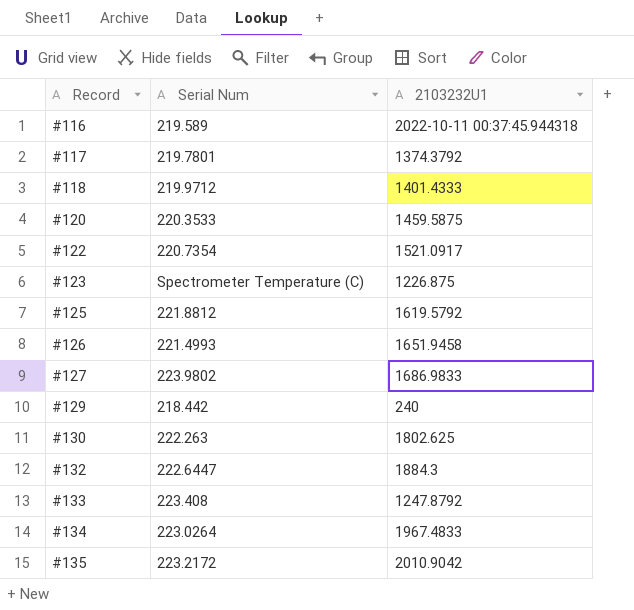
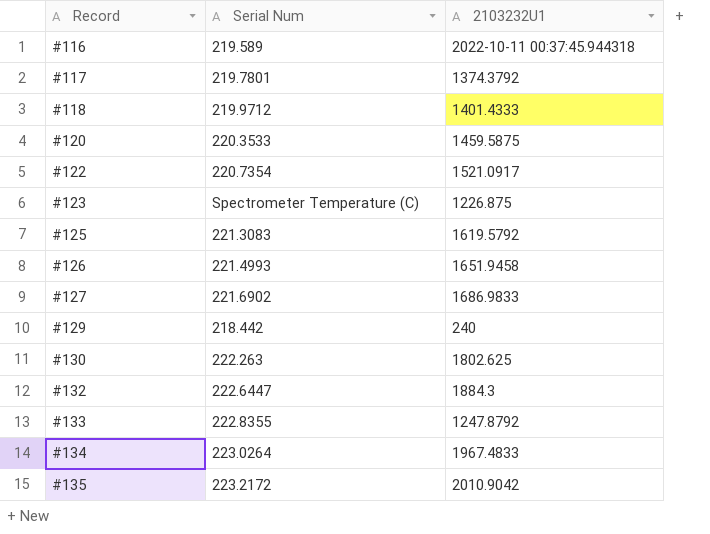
#125 | Serial Num: 221.8812 -> 221.3083
#127 | Serial Num: 223.9802 -> 221.6902
#133 | Serial Num: 223.408 -> 222.8355

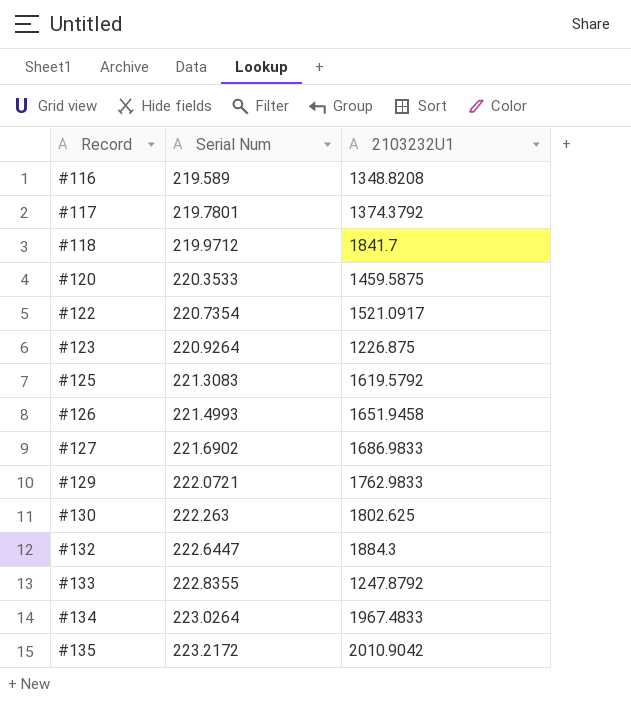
#116 | 2103232U1: 2022-10-11 00:37:45.944318 -> 1348.8208
#118 | 2103232U1: 1401.4333 -> 1841.7
#123 | Serial Num: Spectrometer Temperature (C) -> 220.9264
#129 | Serial Num: 218.442 -> 222.0721
#129 | 2103232U1: 240 -> 1762.9833

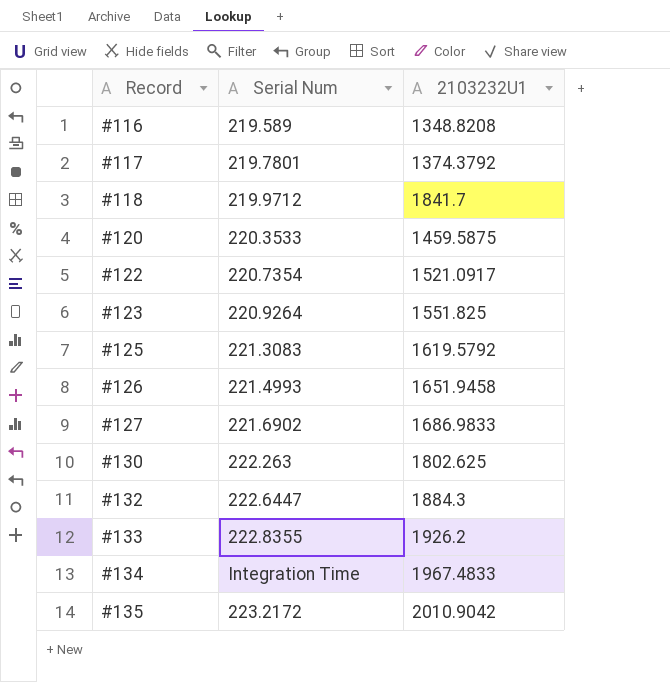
row #129: 222.0721 | 1762.9833 -> none
#123 | 2103232U1: 1226.875 -> 1551.825
#133 | 2103232U1: 1247.8792 -> 1926.2
#134 | Serial Num: 223.0264 -> Integration Time

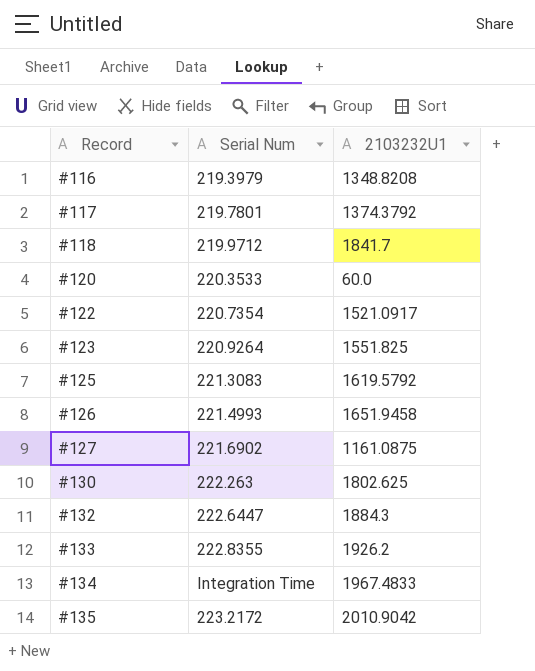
#116 | Serial Num: 219.589 -> 219.3979
#120 | 2103232U1: 1459.5875 -> 60.0
#127 | 2103232U1: 1686.9833 -> 1161.0875

